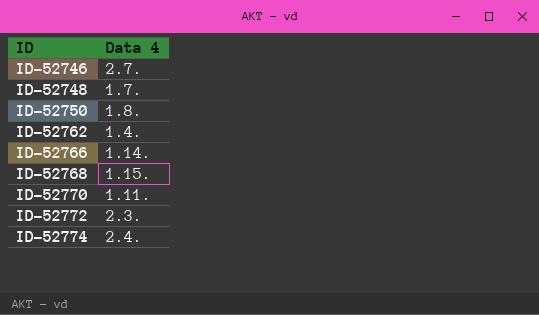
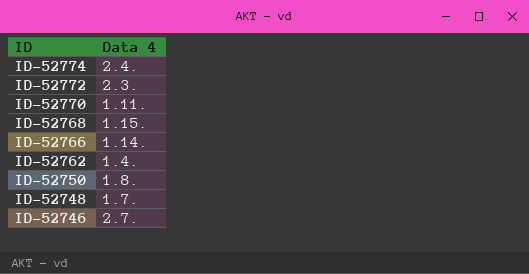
row order: ID ascending -> ID descending

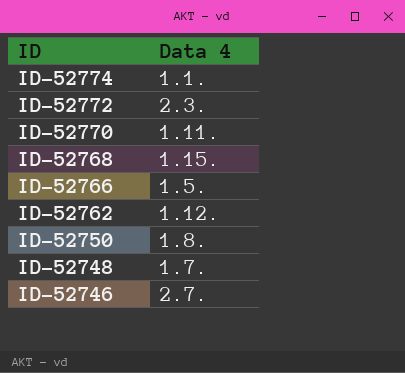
ID-52774 | Data 4: 2.4. -> 1.1.
ID-52766 | Data 4: 1.14. -> 1.5.
ID-52762 | Data 4: 1.4. -> 1.12.

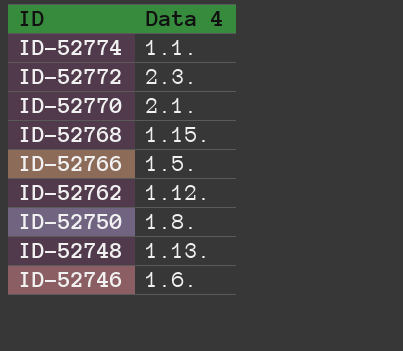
ID-52770 | Data 4: 1.11. -> 2.1.
ID-52748 | Data 4: 1.7. -> 1.13.
ID-52746 | Data 4: 2.7. -> 1.6.

